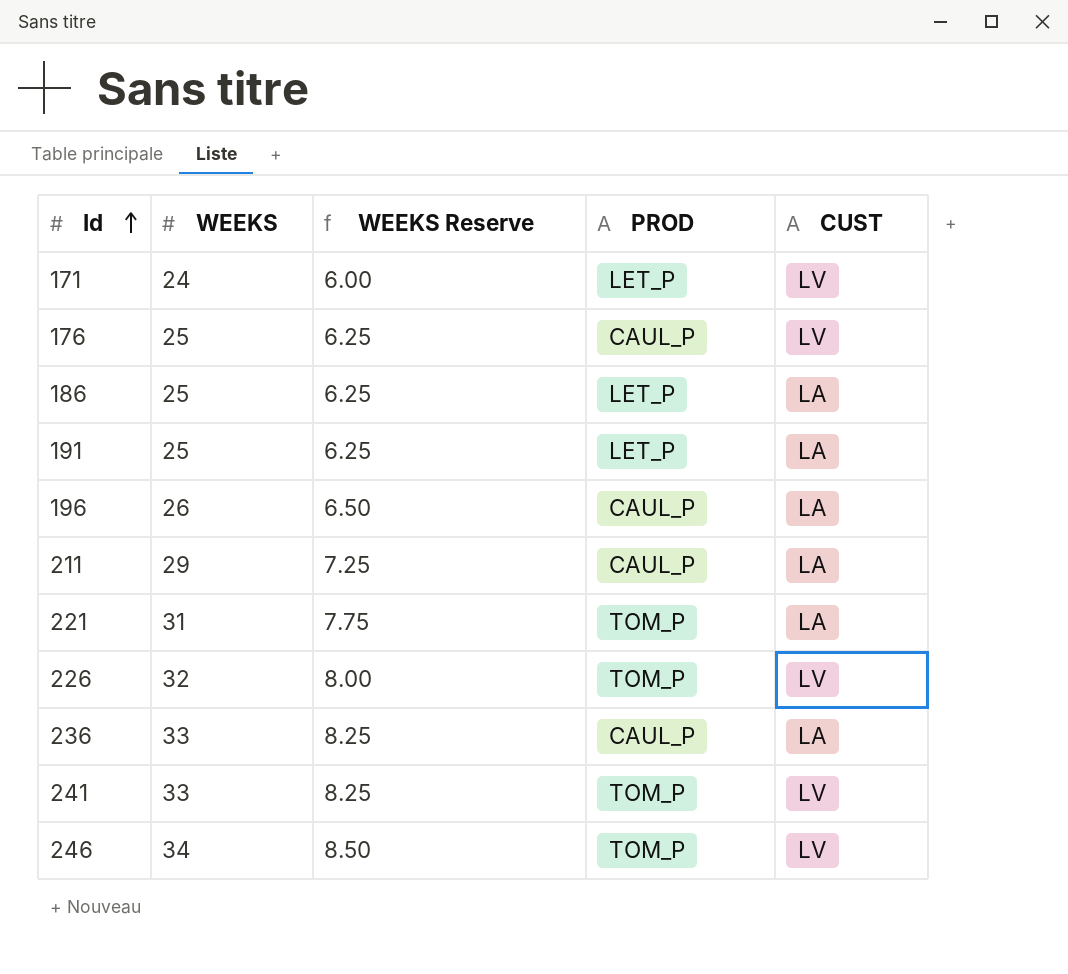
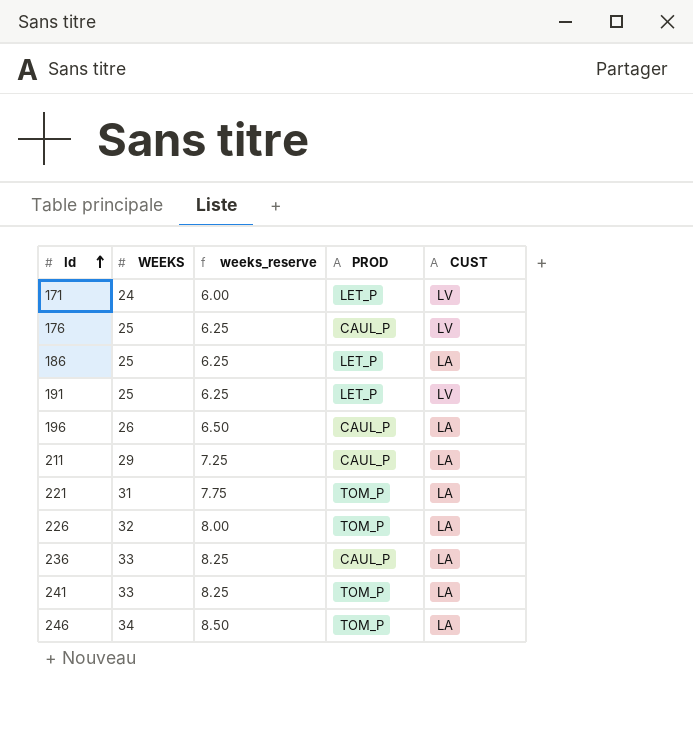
column name: WEEKS Reserve -> weeks_reserve
191 | CUST: LA -> LV
226 | CUST: LV -> LA
241 | CUST: LV -> LA
246 | CUST: LV -> LA

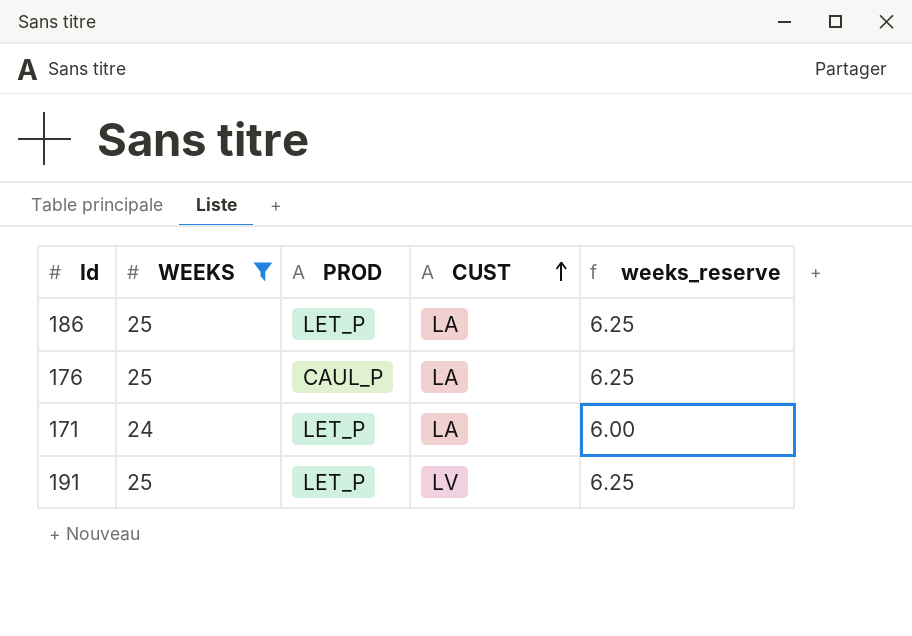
filter: none -> WEEKS <= 25
row order: Id ascending -> CUST ascending
column weeks_reserve | position: 3 -> 5
176 | CUST: LV -> LA
171 | CUST: LV -> LA

